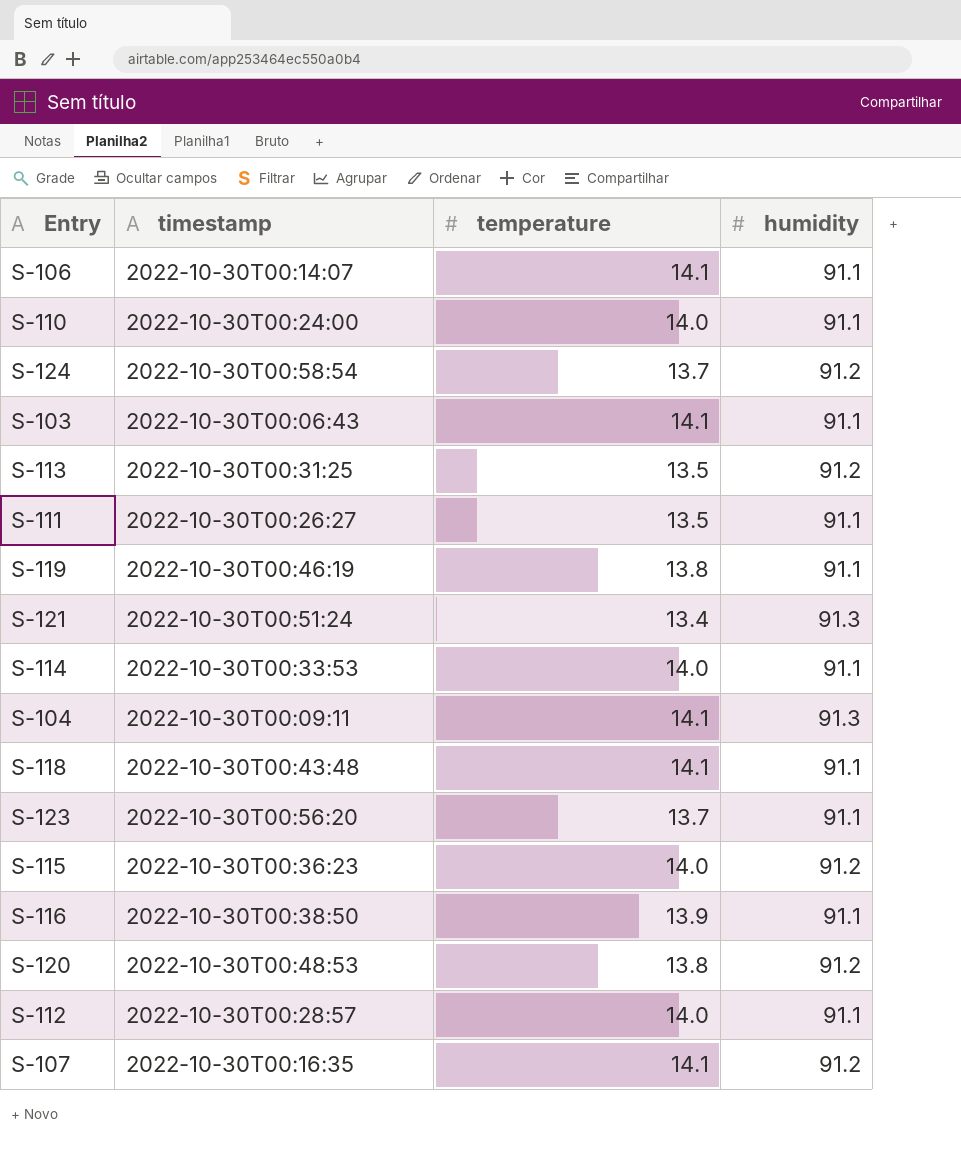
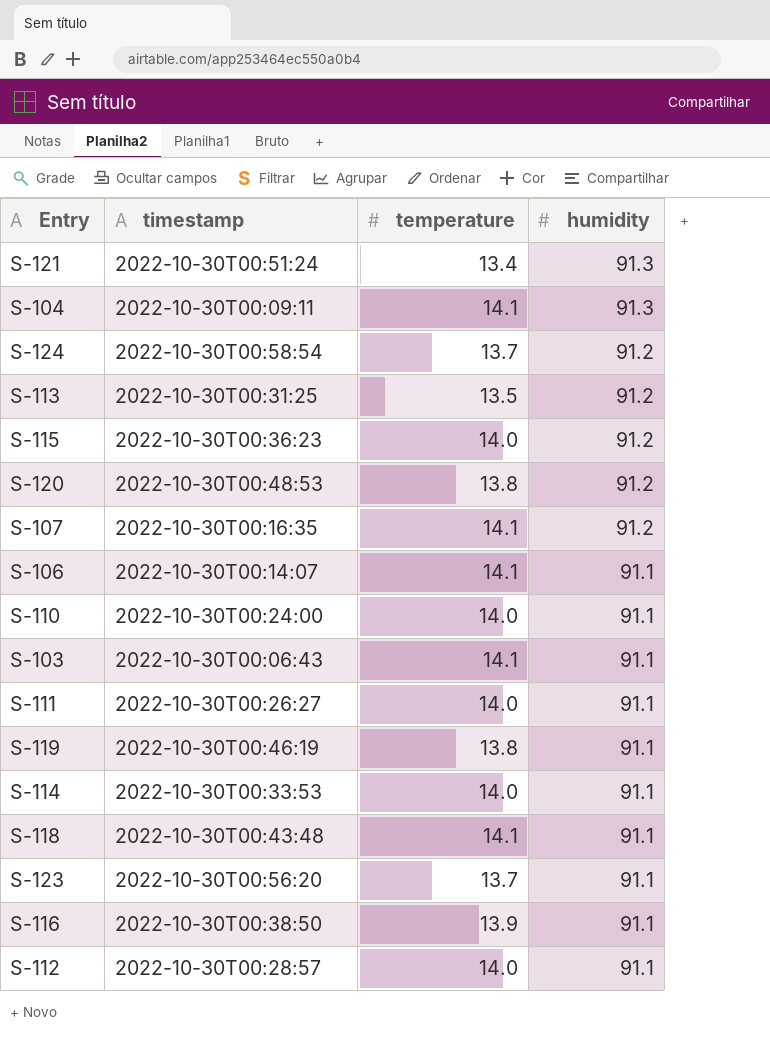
row order: none -> humidity descending
S-111 | temperature: 13.5 -> 14.0

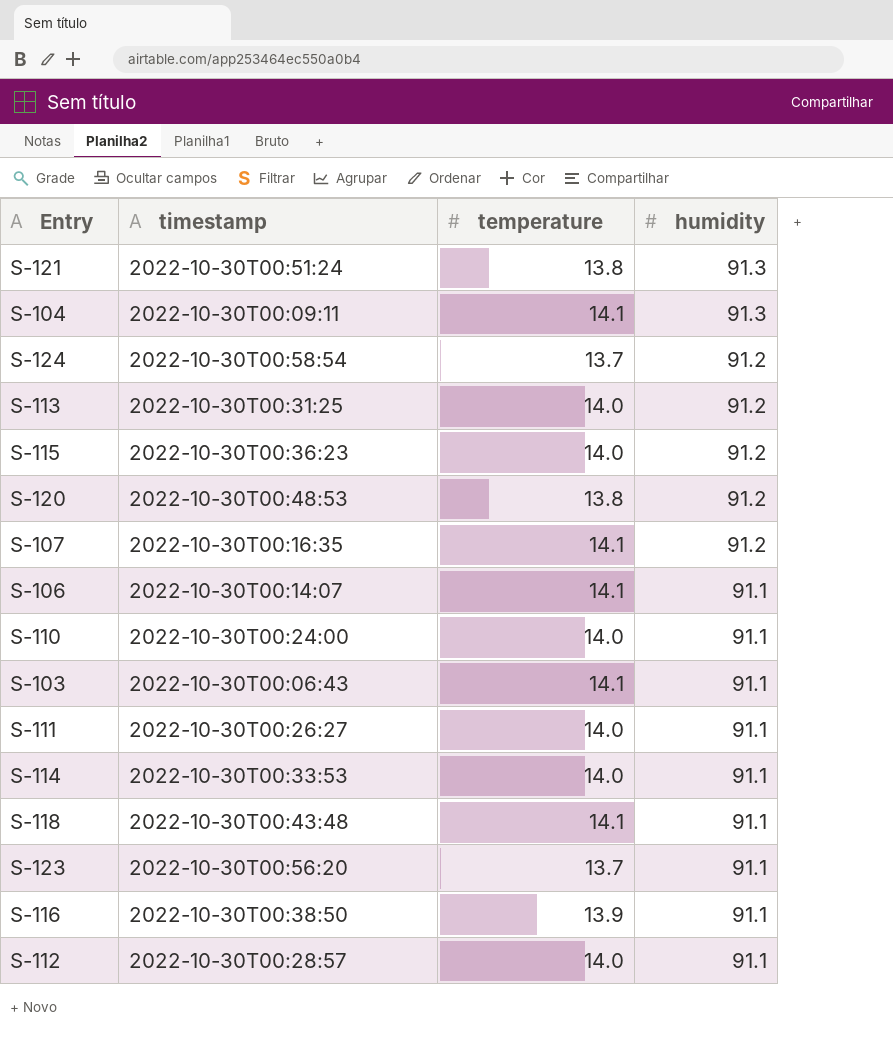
row S-119: 2022-10-30T00:46:19 | 13.8 | 91.1 -> none
S-121 | temperature: 13.4 -> 13.8
S-113 | temperature: 13.5 -> 14.0

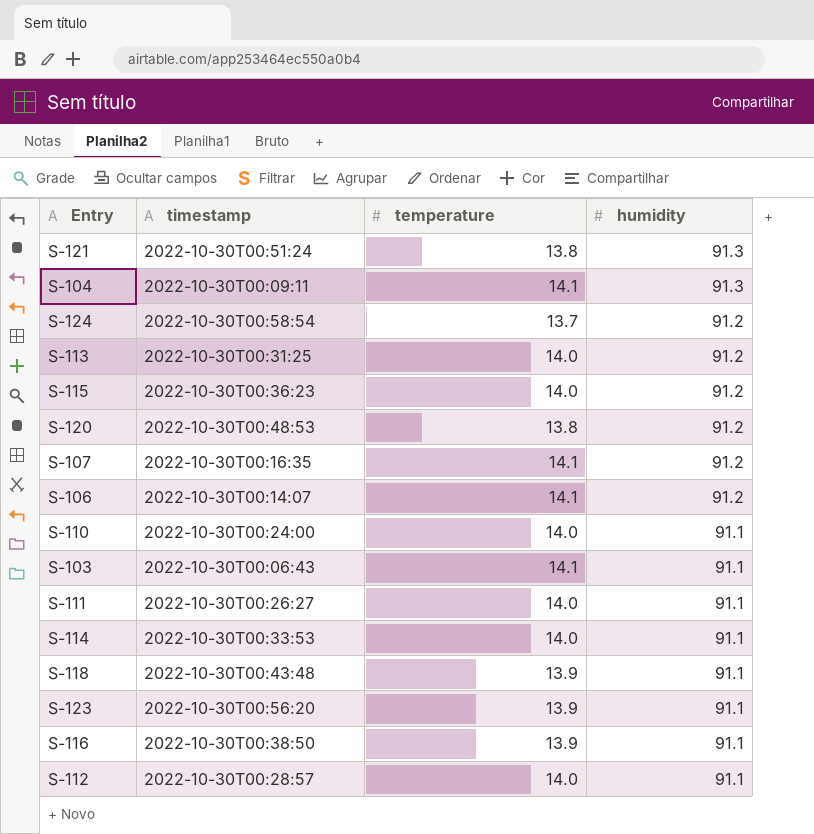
S-106 | humidity: 91.1 -> 91.2
S-118 | temperature: 14.1 -> 13.9
S-123 | temperature: 13.7 -> 13.9

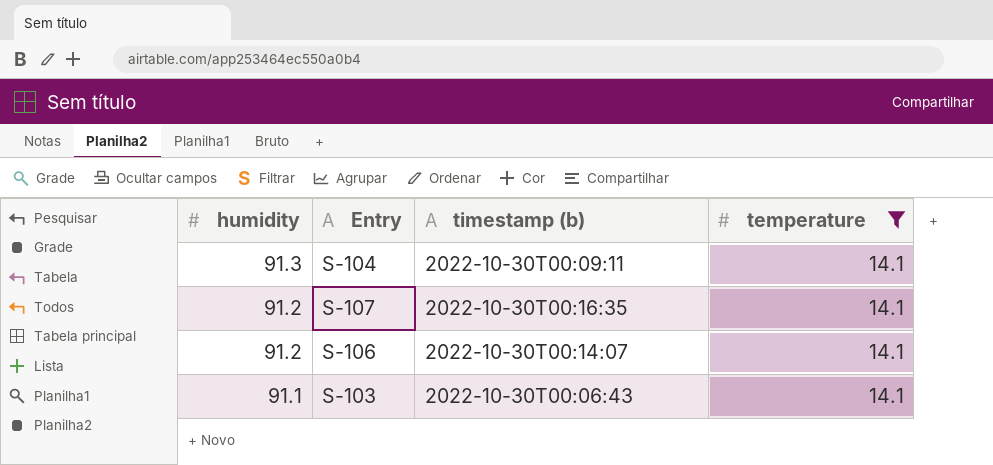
filter: none -> temperature = 14.1
column humidity | position: 4 -> 1
column name: timestamp -> timestamp (b)

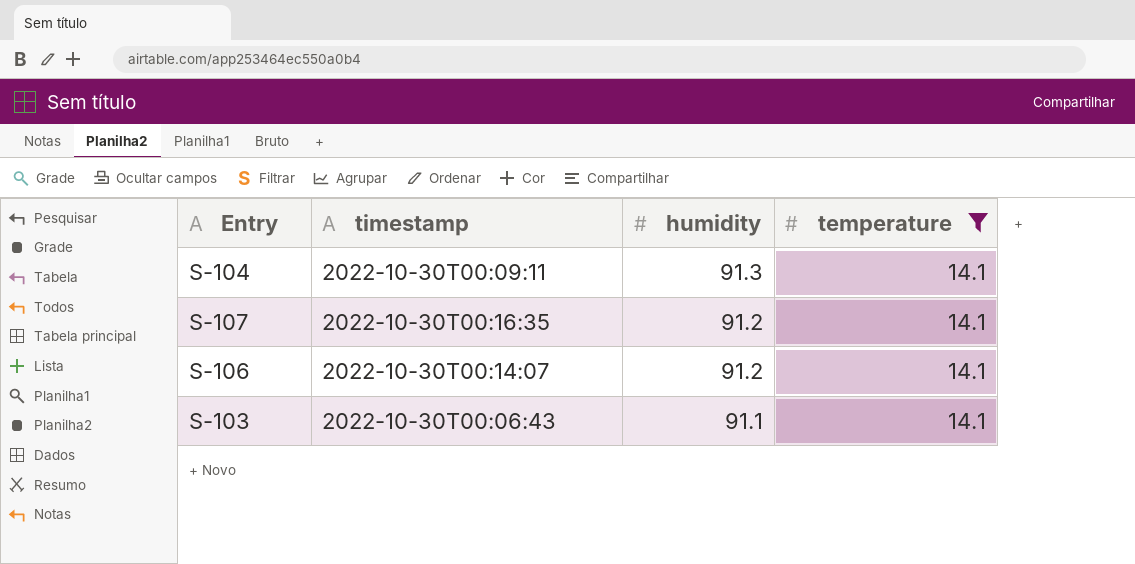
column name: timestamp (b) -> timestamp
column humidity | position: 1 -> 3

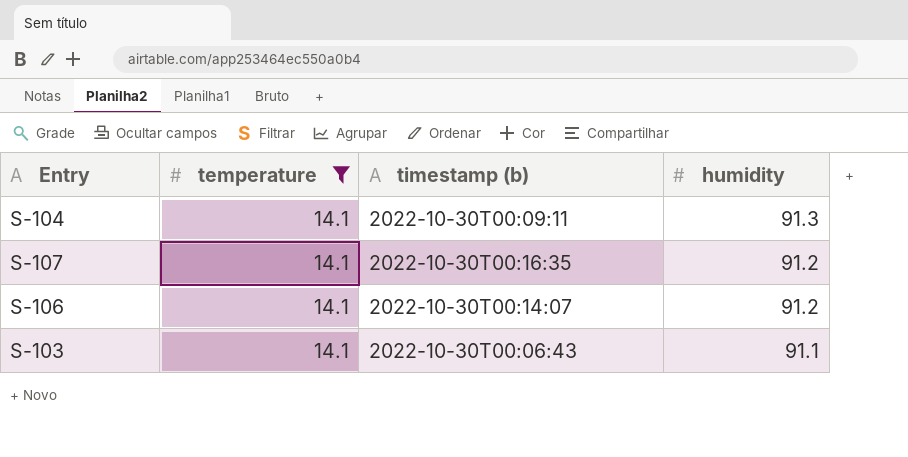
column temperature | position: 4 -> 2
column name: timestamp -> timestamp (b)

